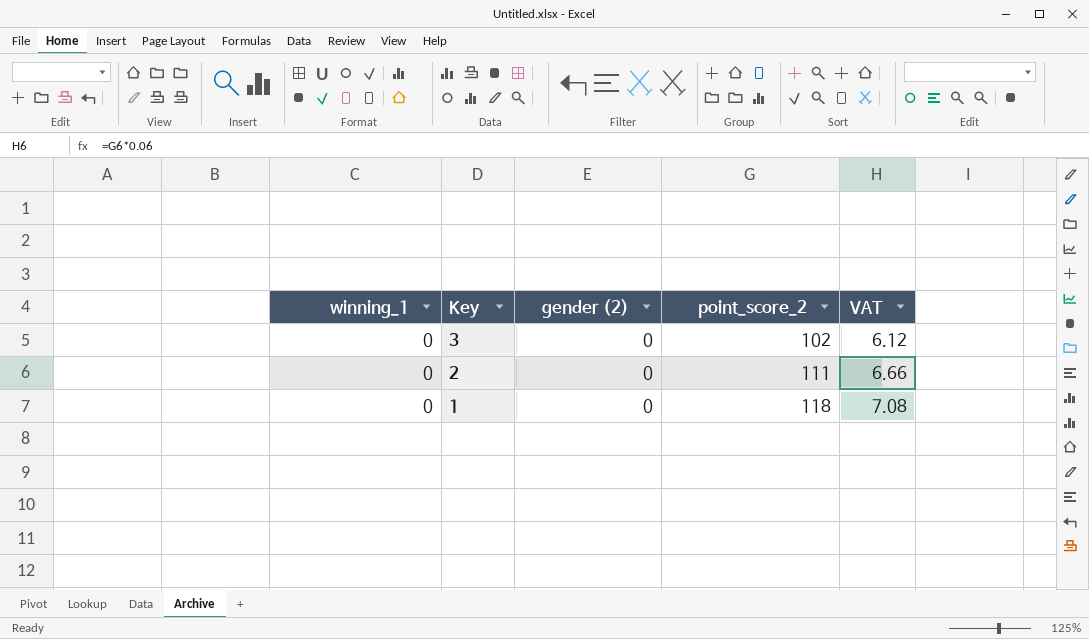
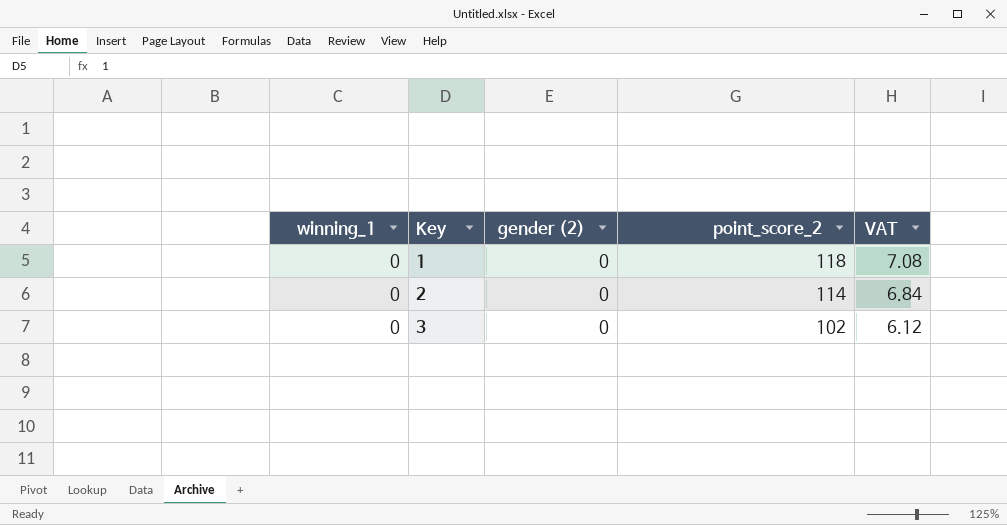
row order: Key descending -> Key ascending
2 | point_score_2: 111 -> 114
2 | VAT: 6.66 -> 6.84

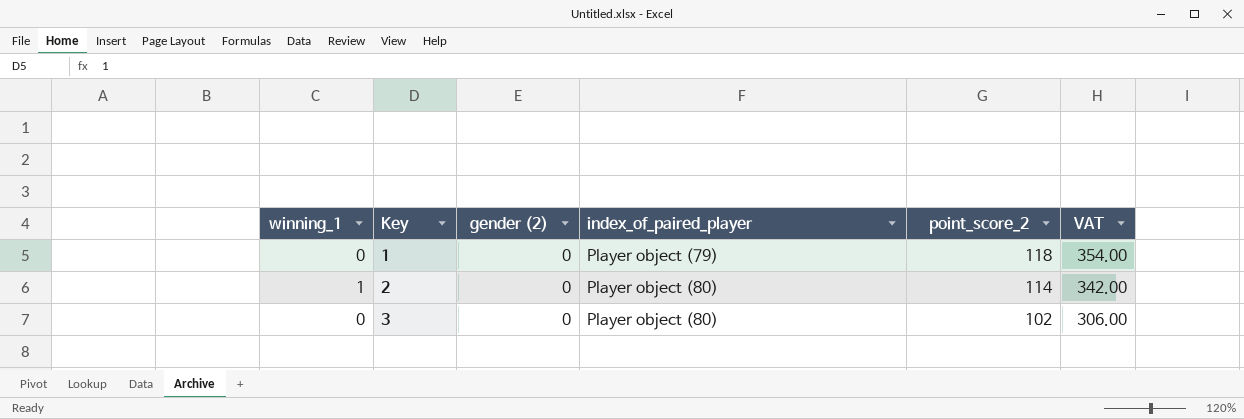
column index_of_paired_player | position: none -> 4
column VAT | formula: [point_score_2] * 0.06 -> [point_score_2] * 3
2 | winning_1: 0 -> 1

